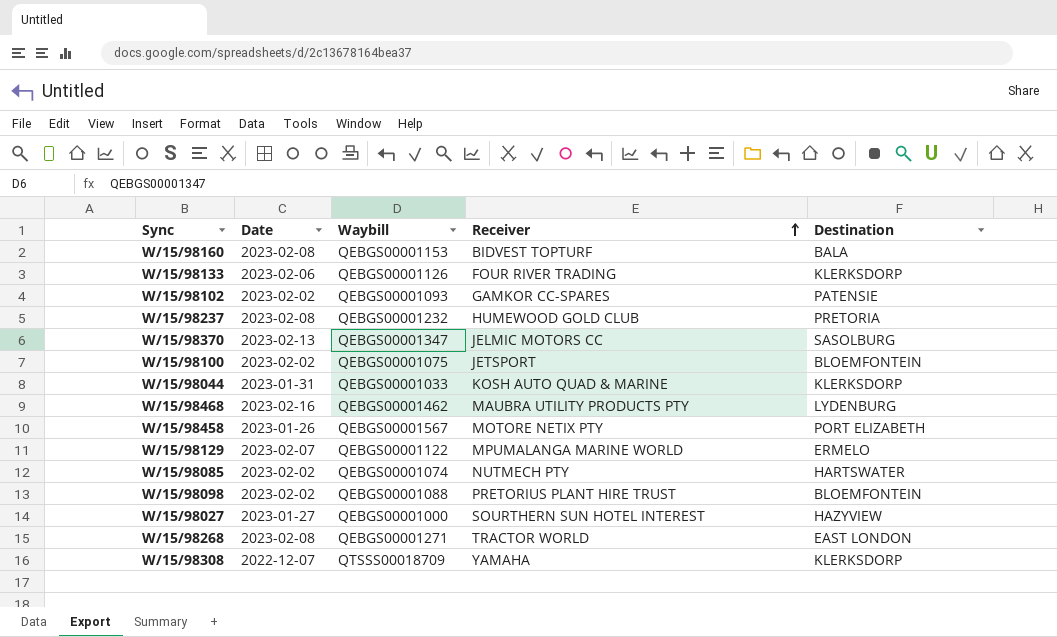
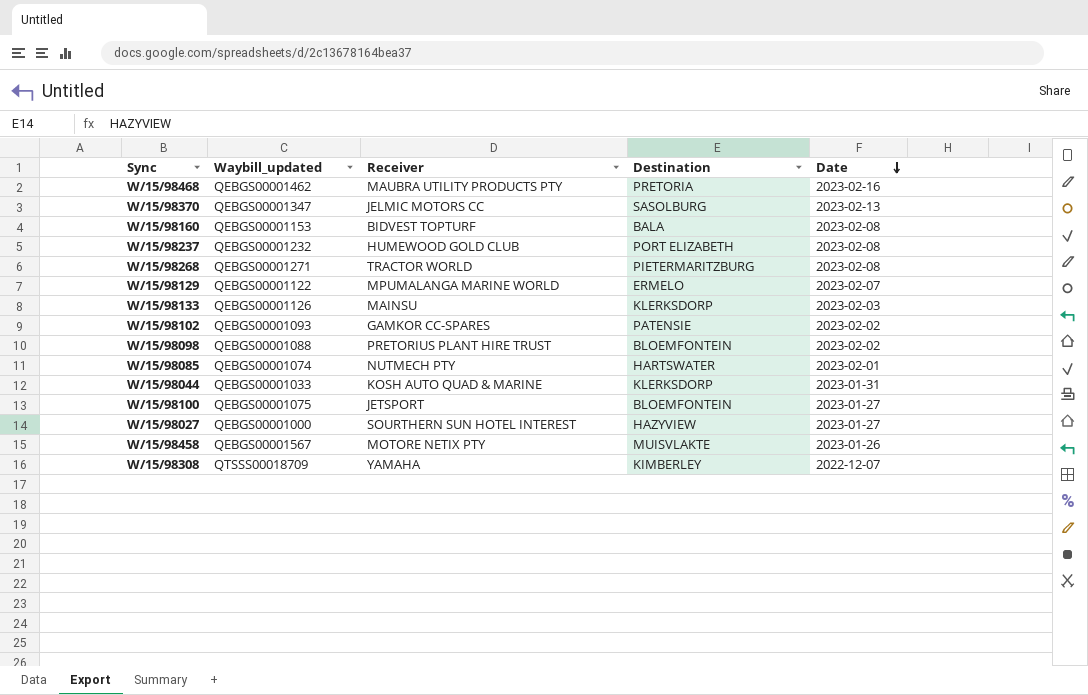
row order: Receiver ascending -> Date descending
column name: Waybill -> Waybill_updated
column Date | position: 2 -> 5
W/15/98468 | Destination: LYDENBURG -> PRETORIA
W/15/98237 | Destination: PRETORIA -> PORT ELIZABETH
W/15/98268 | Destination: EAST LONDON -> PIETERMARITZBURG
W/15/98133 | Receiver: FOUR RIVER TRADING -> MAINSU
W/15/98133 | Date: 2023-02-06 -> 2023-02-03
W/15/98085 | Date: 2023-02-02 -> 2023-02-01
W/15/98100 | Date: 2023-02-02 -> 2023-01-27
W/15/98458 | Destination: PORT ELIZABETH -> MUISVLAKTE
W/15/98308 | Destination: KLERKSDORP -> KIMBERLEY

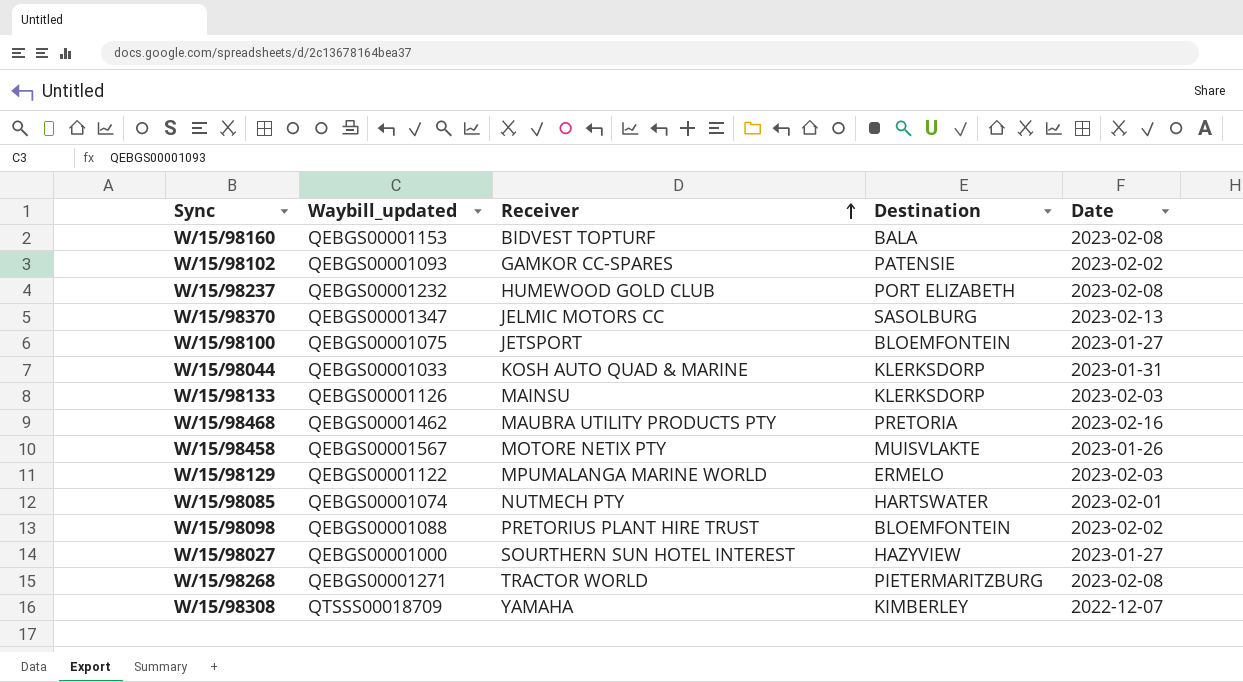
row order: Date descending -> Receiver ascending
W/15/98129 | Date: 2023-02-07 -> 2023-02-03

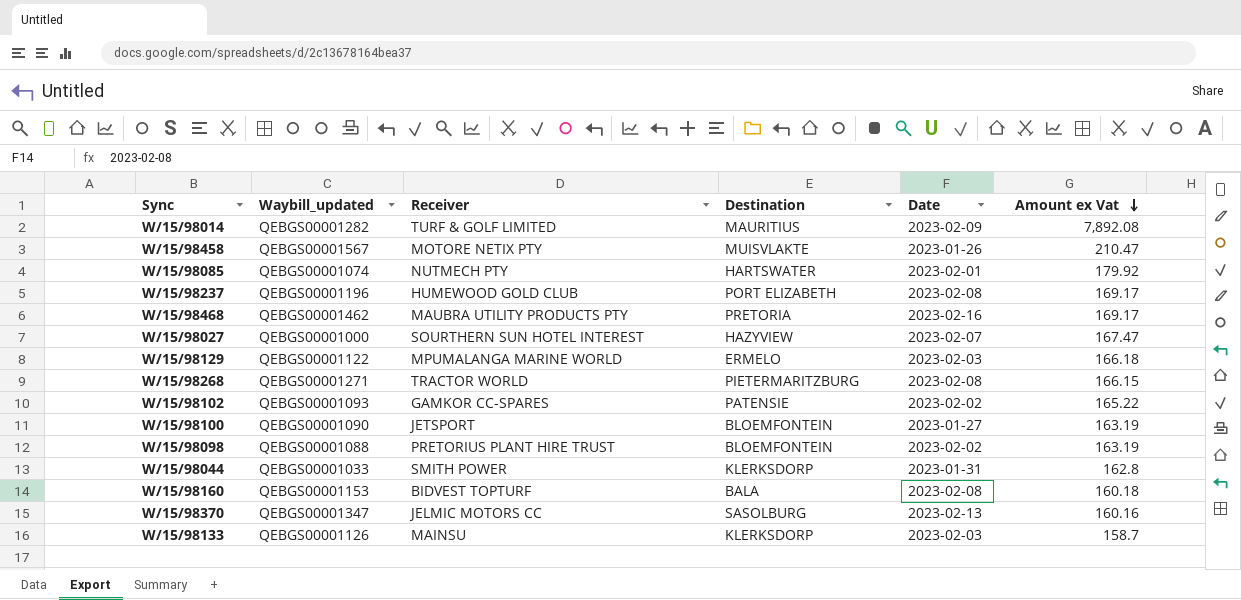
row order: Receiver ascending -> Amount ex Vat descending
column Amount ex Vat | position: none -> 6
row W/15/98308: QTSSS00018709 | YAMAHA | KIMBERLEY | 2022-12-07 -> none
row W/15/98014: none -> QEBGS00001282 | TURF & GOLF LIMITED | MAURITIUS | 2023-02-09 | 7,892.08
W/15/98237 | Waybill_updated: QEBGS00001232 -> QEBGS00001196
W/15/98027 | Date: 2023-01-27 -> 2023-02-07
W/15/98100 | Waybill_updated: QEBGS00001075 -> QEBGS00001090
W/15/98044 | Receiver: KOSH AUTO QUAD & MARINE -> SMITH POWER

